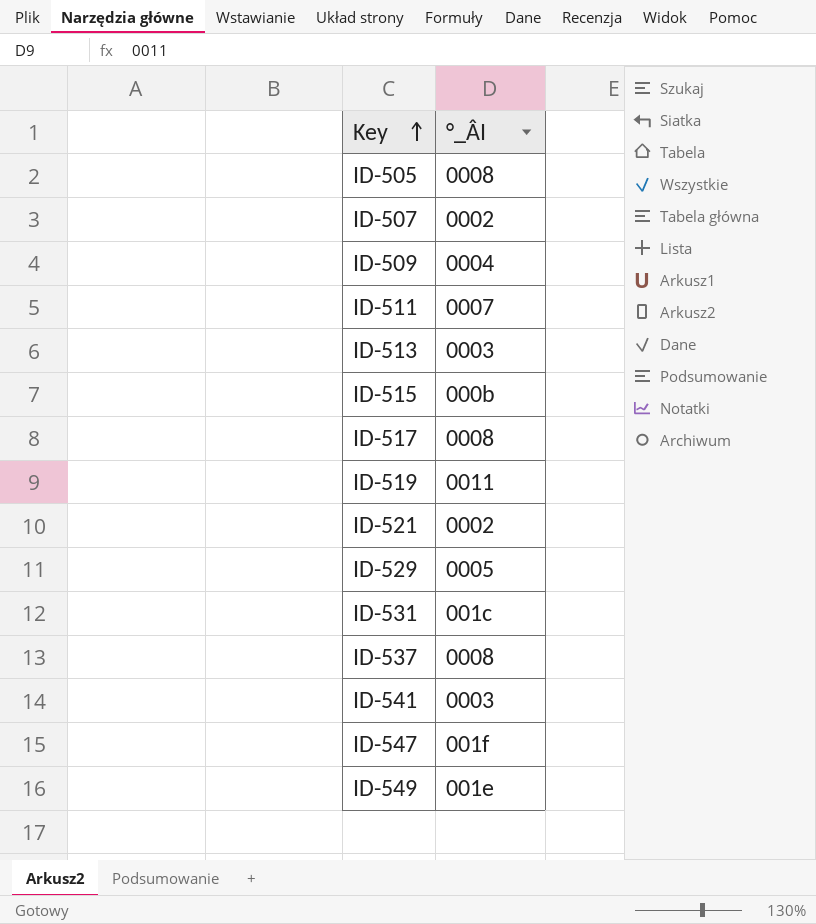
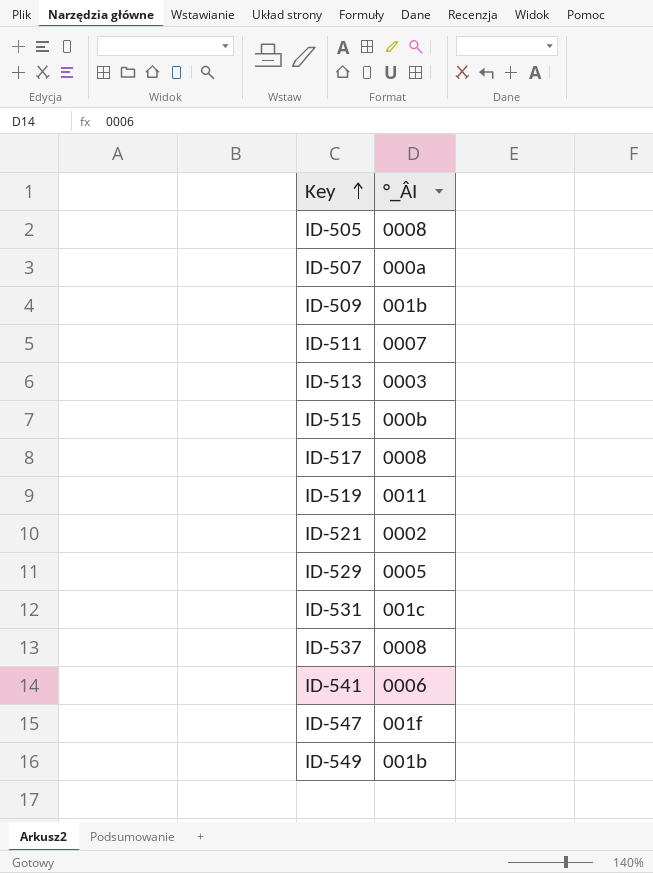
ID-507 | °_ÂI: 0002 -> 000a
ID-509 | °_ÂI: 0004 -> 001b
ID-541 | °_ÂI: 0003 -> 0006
ID-549 | °_ÂI: 001e -> 001b

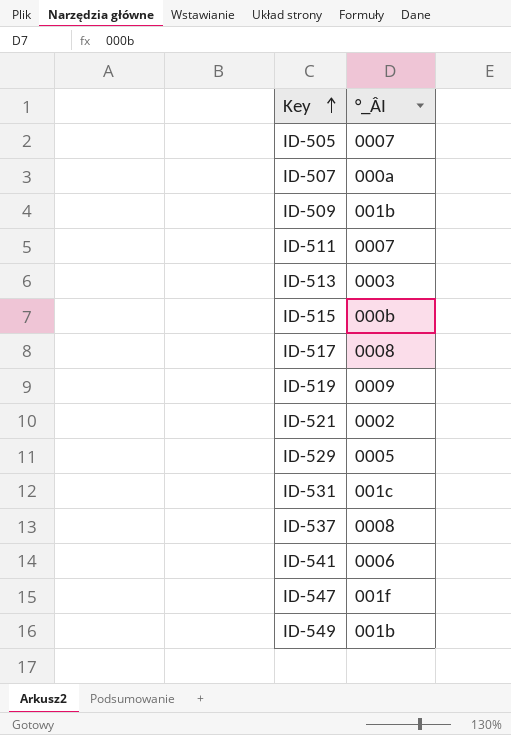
ID-505 | °_ÂI: 0008 -> 0007
ID-519 | °_ÂI: 0011 -> 0009

